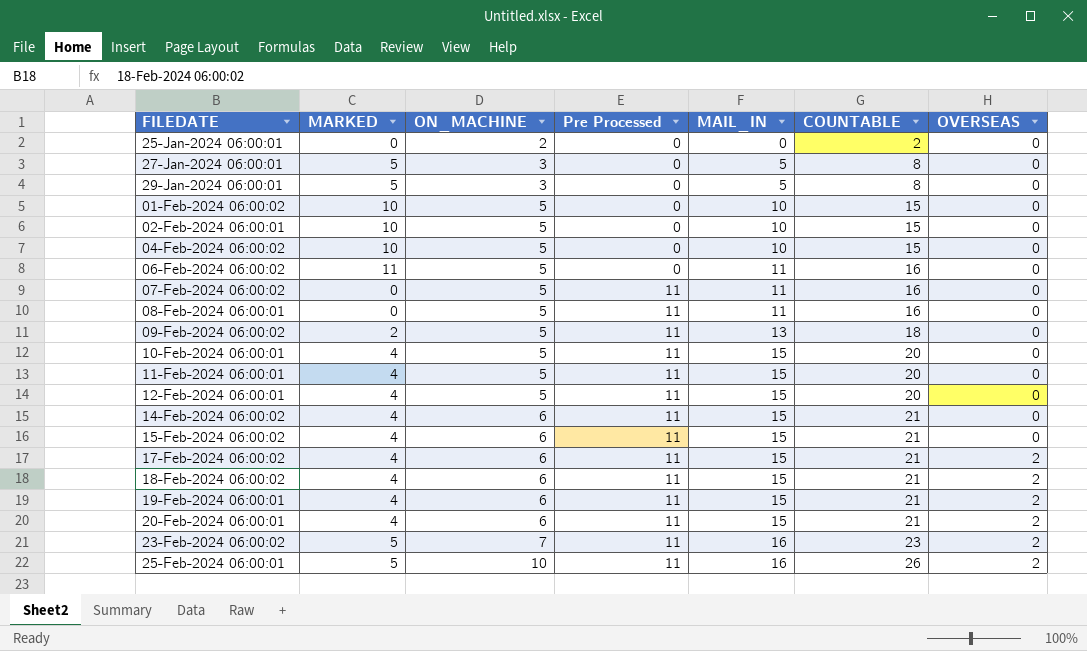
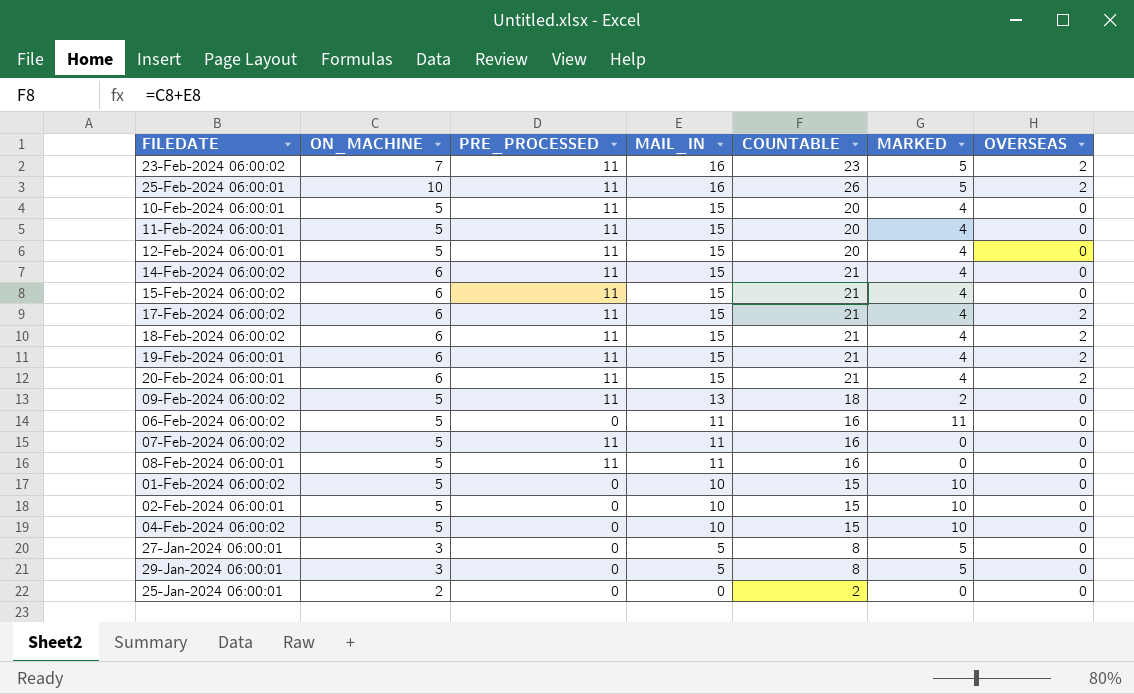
row order: FILEDATE ascending -> MAIL_IN descending
column name: Pre Processed -> PRE_PROCESSED
column MARKED | position: 2 -> 6

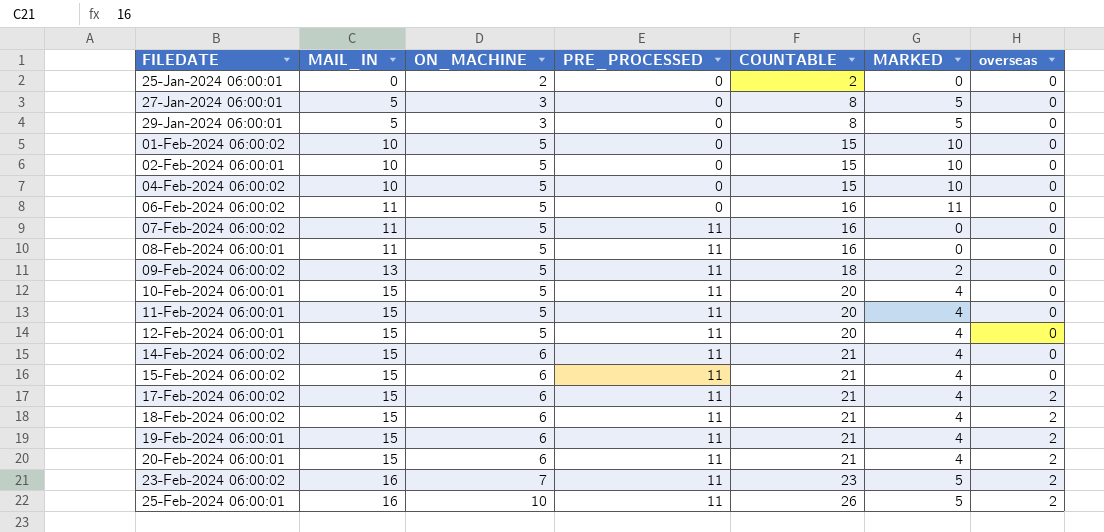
row order: MAIL_IN descending -> FILEDATE ascending
column MAIL_IN | position: 4 -> 2
column name: OVERSEAS -> overseas

